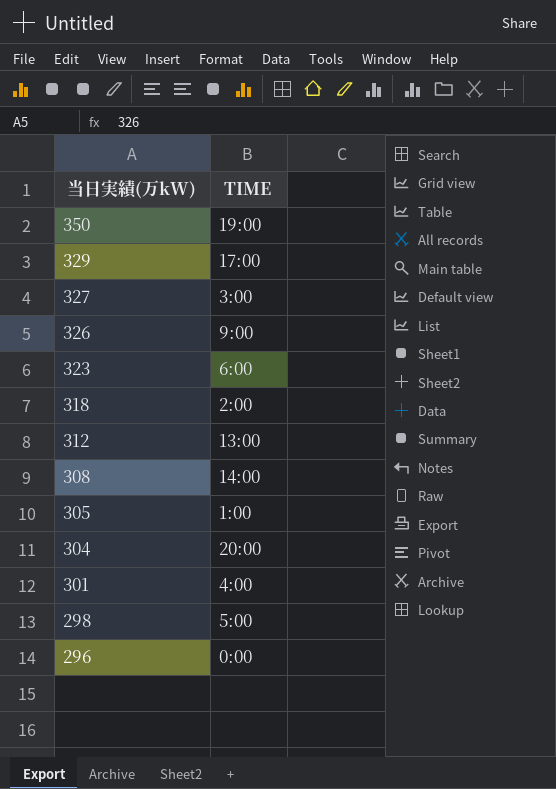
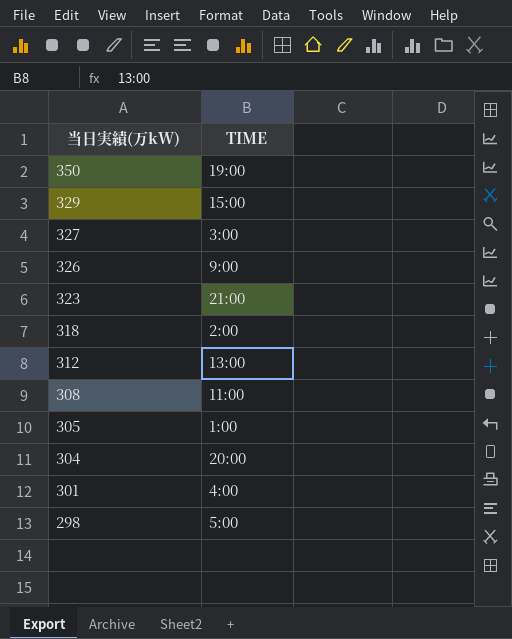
row 296: 0:00 -> none
329 | TIME: 17:00 -> 15:00
323 | TIME: 6:00 -> 21:00
308 | TIME: 14:00 -> 11:00

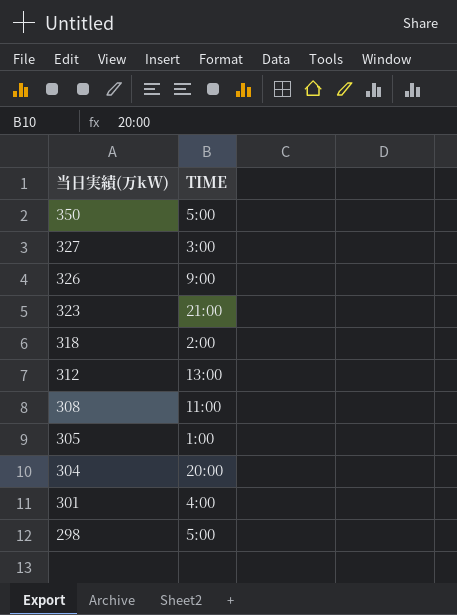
row 329: 15:00 -> none
350 | TIME: 19:00 -> 5:00

